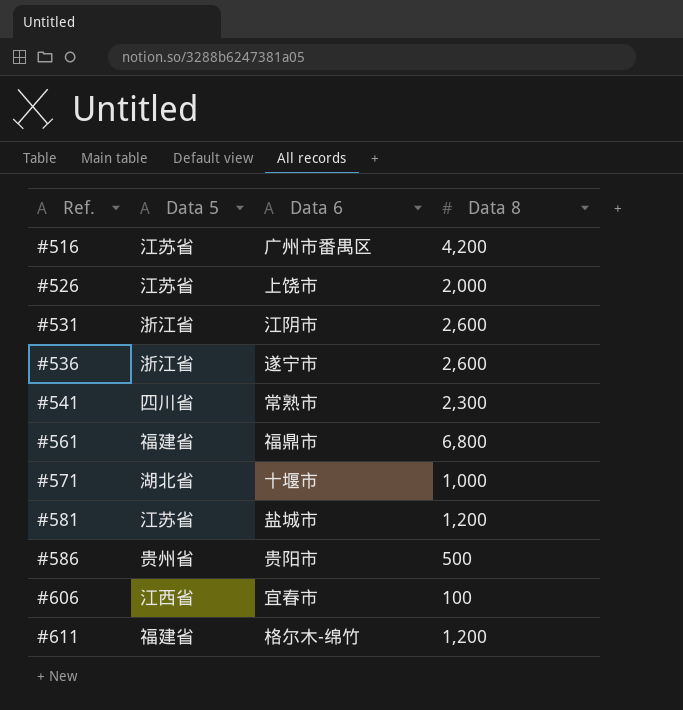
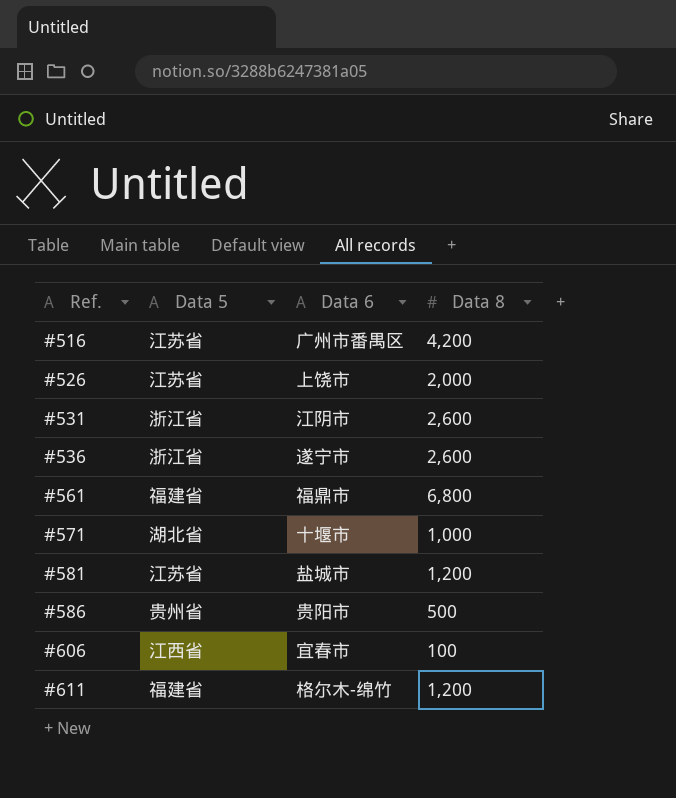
row #541: 四川省 | 常熟市 | 2,300 -> none

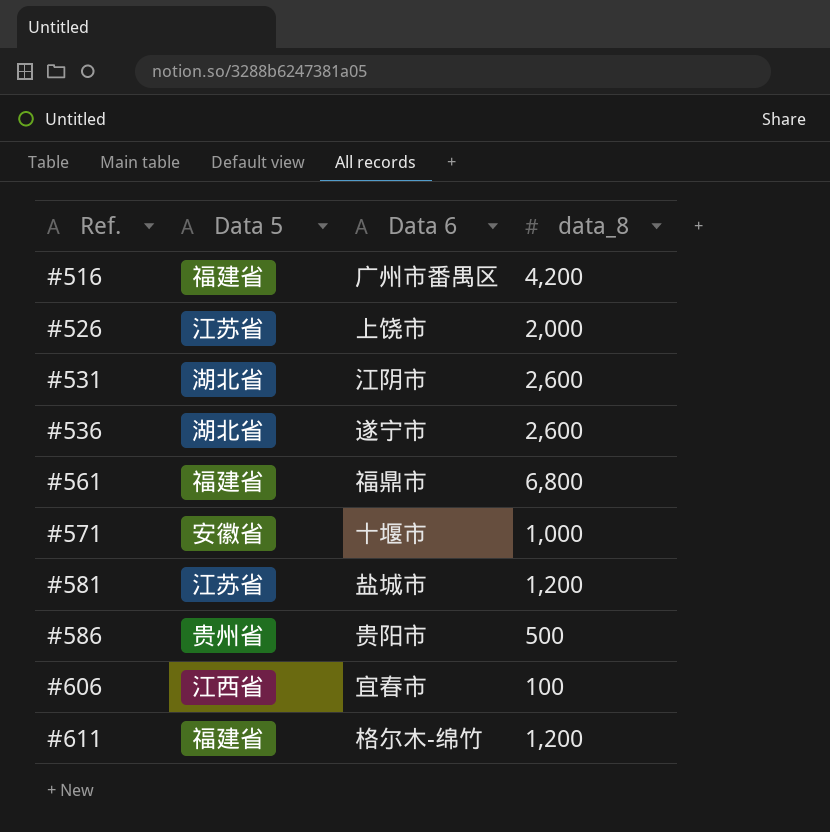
column name: Data 8 -> data_8
#516 | Data 5: 江苏省 -> 福建省
#531 | Data 5: 浙江省 -> 湖北省
#536 | Data 5: 浙江省 -> 湖北省
#571 | Data 5: 湖北省 -> 安徽省

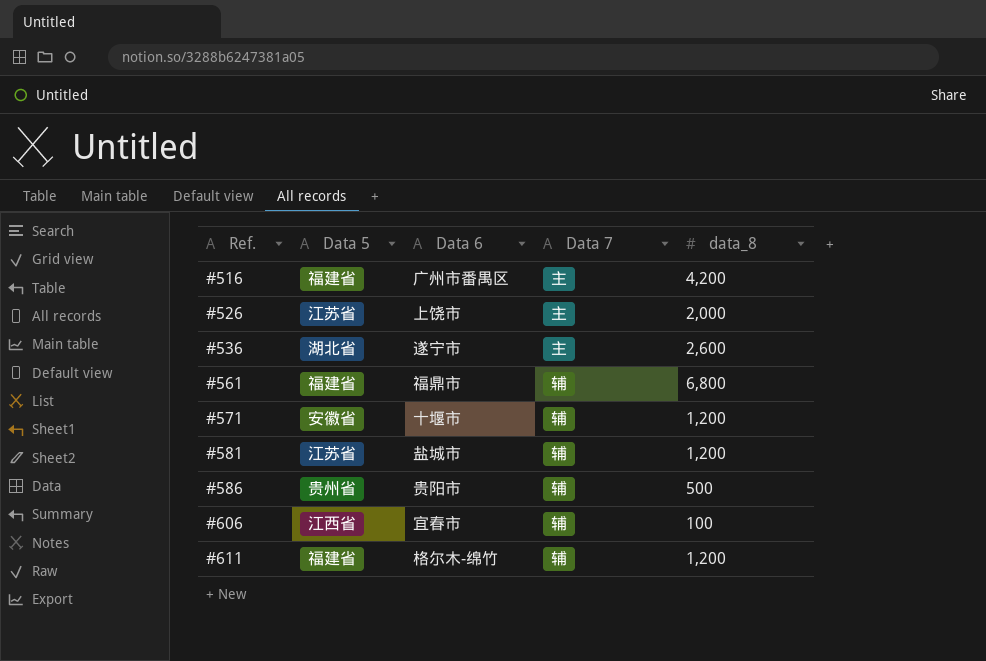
column Data 7 | position: none -> 4
row #531: 湖北省 | 江阴市 | 2,600 -> none
#571 | data_8: 1,000 -> 1,200

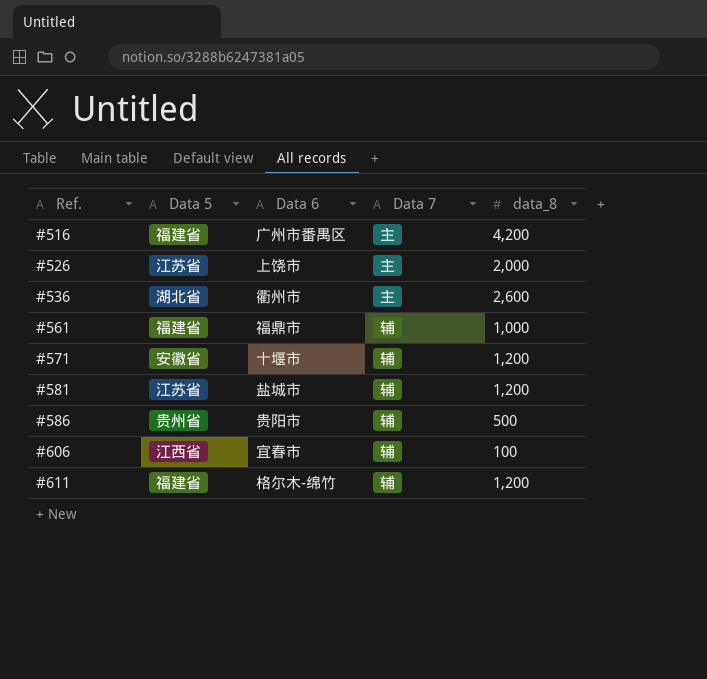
#536 | Data 6: 遂宁市 -> 衢州市
#561 | data_8: 6,800 -> 1,000

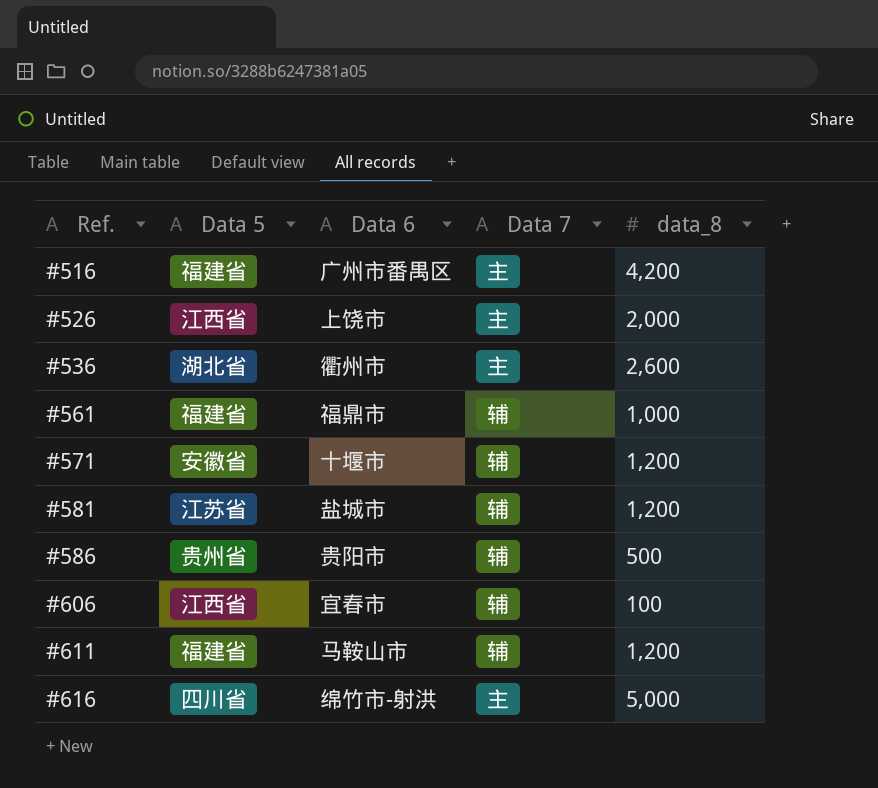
#526 | Data 5: 江苏省 -> 江西省
#611 | Data 6: 格尔木-绵竹 -> 马鞍山市
row #616: none -> 四川省 | 绵竹市-射洪 | 主 | 5,000

